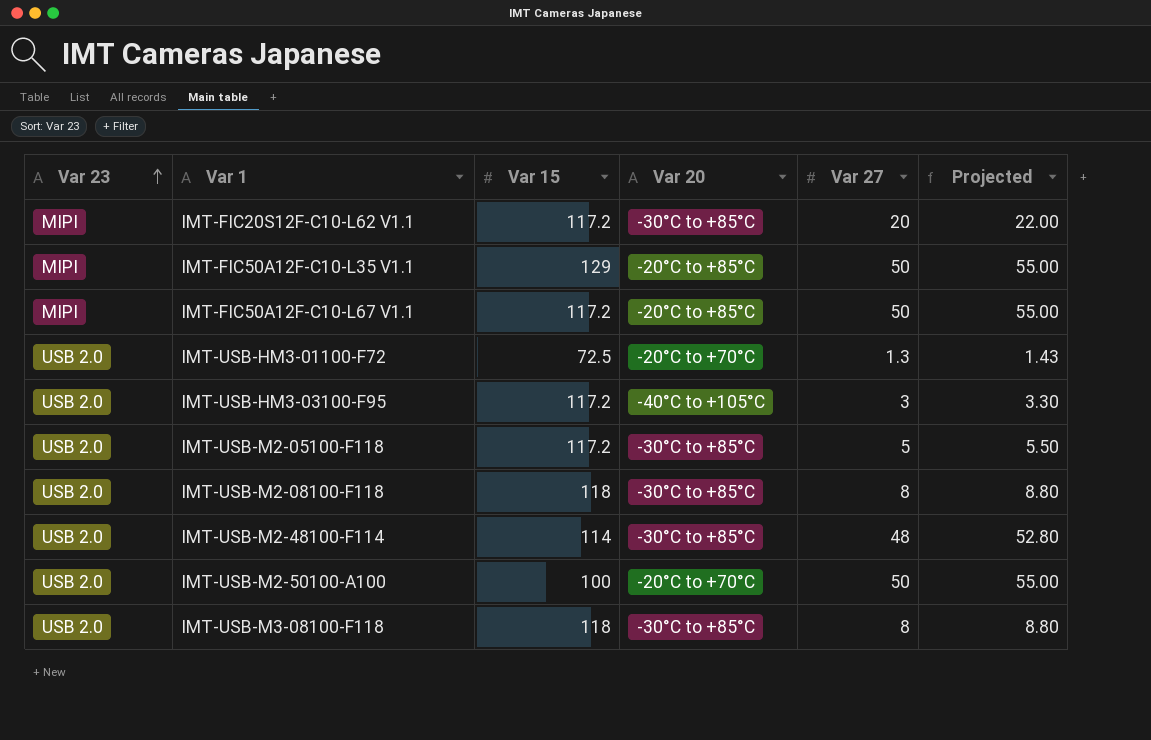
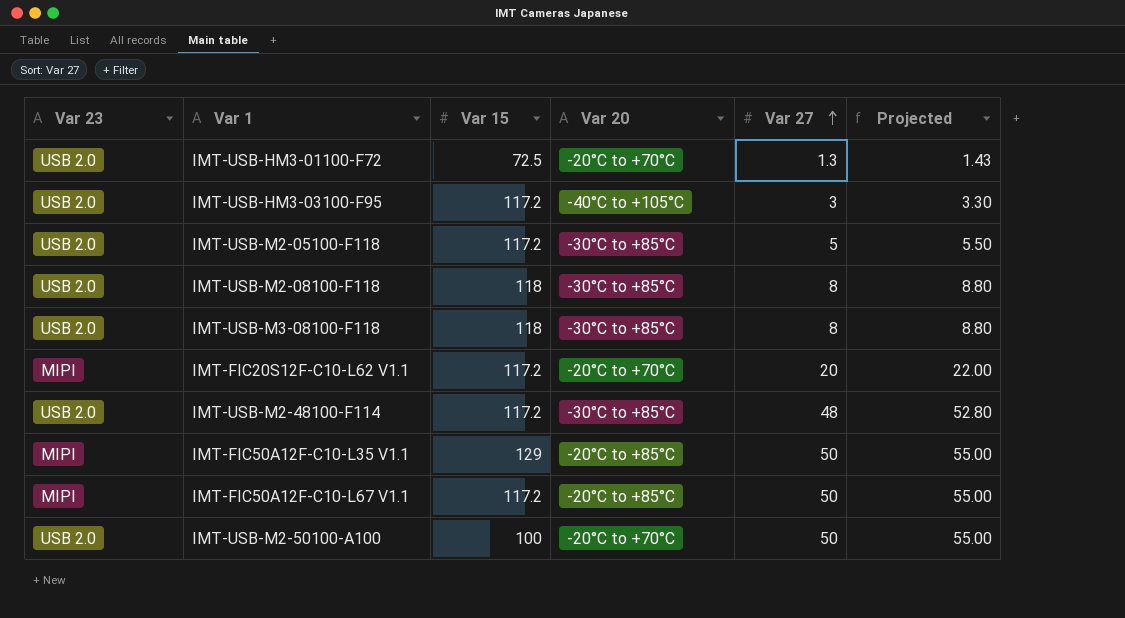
row order: Var 23 ascending -> Var 27 ascending
IMT-FIC20S12F-C10-L62 V1.1 | Var 20: -30°C to +85°C -> -20°C to +70°C
IMT-USB-M2-48100-F114 | Var 15: 114 -> 117.2

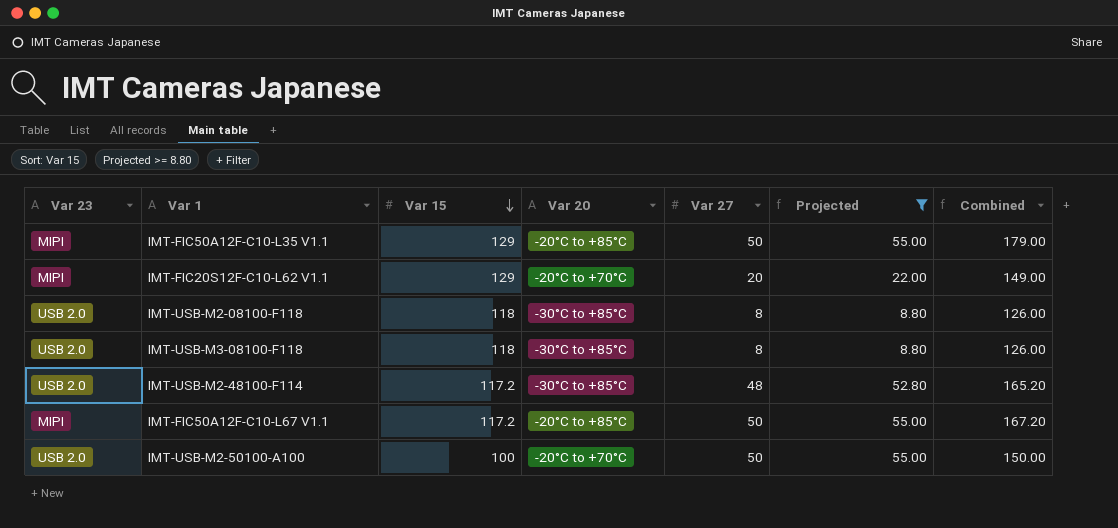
filter: none -> Projected >= 8.80
row order: Var 27 ascending -> Var 15 descending
column Combined | formula: none -> [Var 15] + [Var 27]
IMT-FIC20S12F-C10-L62 V1.1 | Var 15: 117.2 -> 129

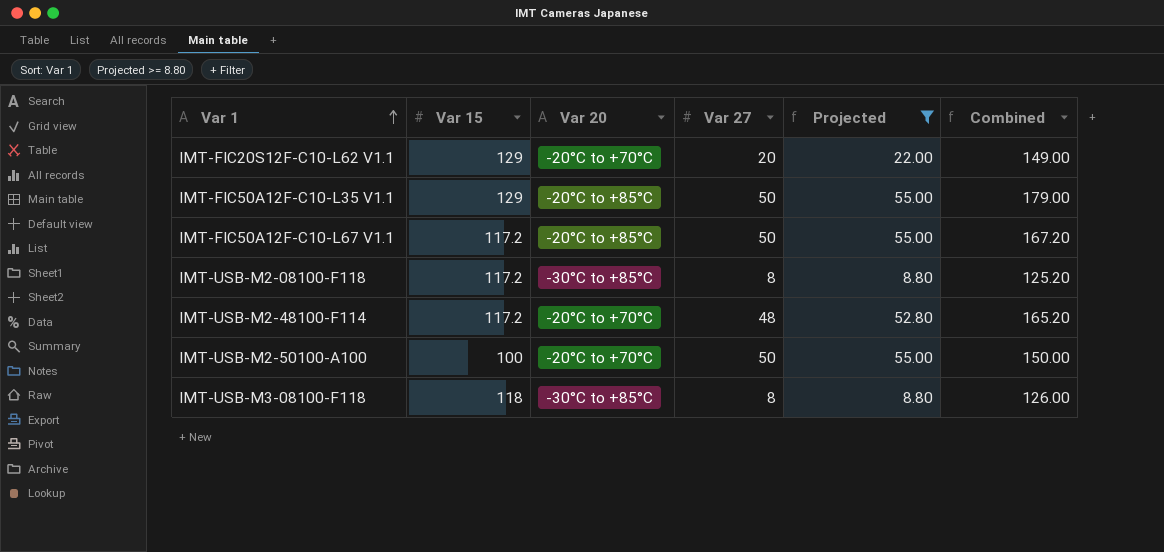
row order: Var 15 descending -> Var 1 ascending
column Var 23 | position: 1 -> none
IMT-USB-M2-08100-F118 | Var 15: 118 -> 117.2
IMT-USB-M2-08100-F118 | Combined: 126.00 -> 125.20
IMT-USB-M2-48100-F114 | Var 20: -30°C to +85°C -> -20°C to +70°C

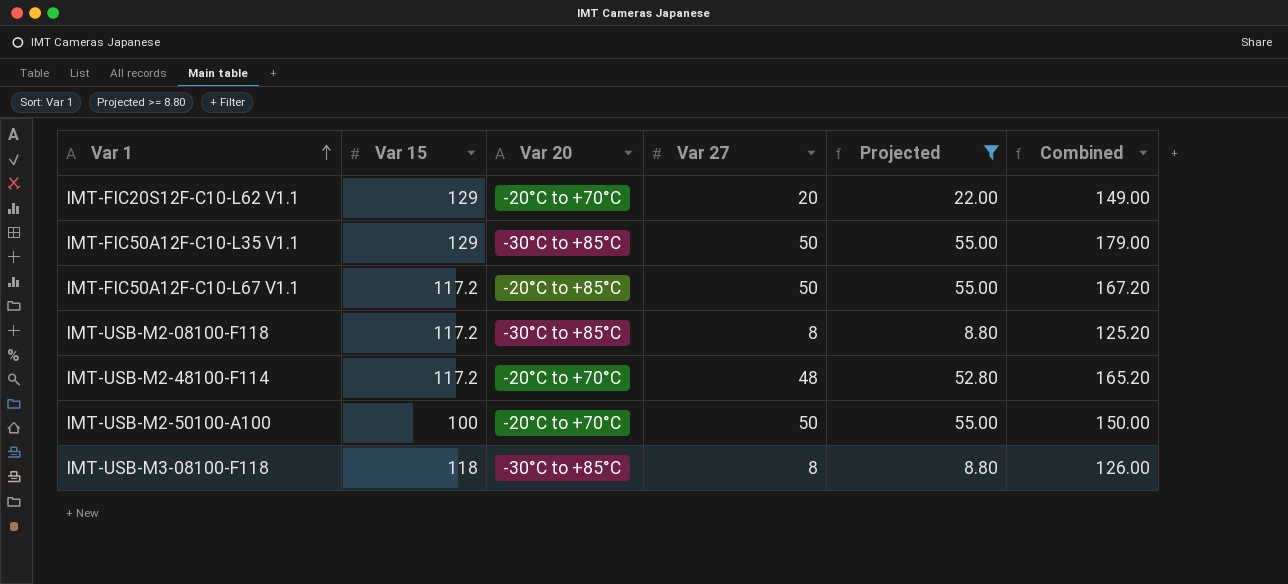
IMT-FIC50A12F-C10-L35 V1.1 | Var 20: -20°C to +85°C -> -30°C to +85°C

